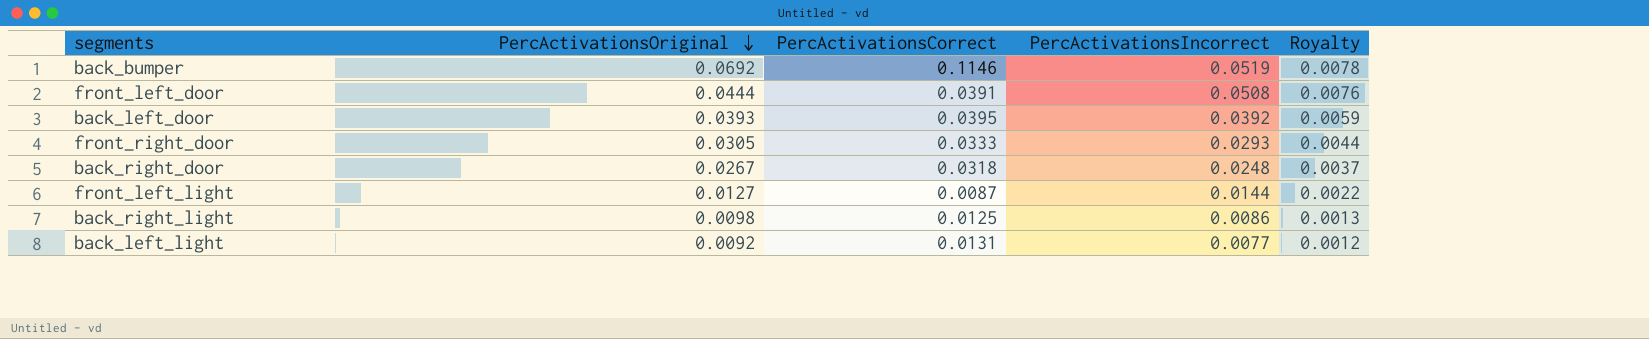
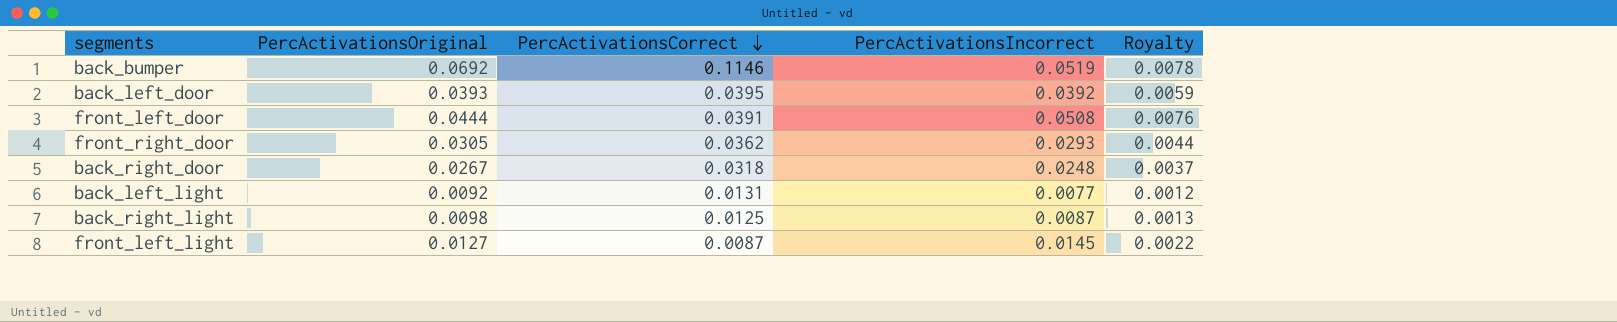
row order: PercActivationsOriginal descending -> PercActivationsCorrect descending
front_right_door | PercActivationsCorrect: 0.0333 -> 0.0362
back_right_light | PercActivationsIncorrect: 0.0086 -> 0.0087
front_left_light | PercActivationsIncorrect: 0.0144 -> 0.0145

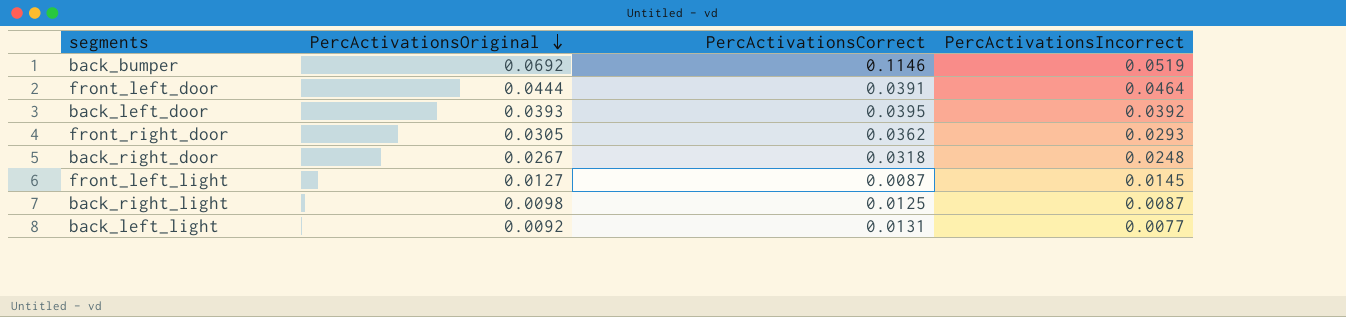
row order: PercActivationsCorrect descending -> PercActivationsOriginal descending
column Royalty | formula: [PercActivationsIncorrect] * 0.15 -> none
front_left_door | PercActivationsIncorrect: 0.0508 -> 0.0464

